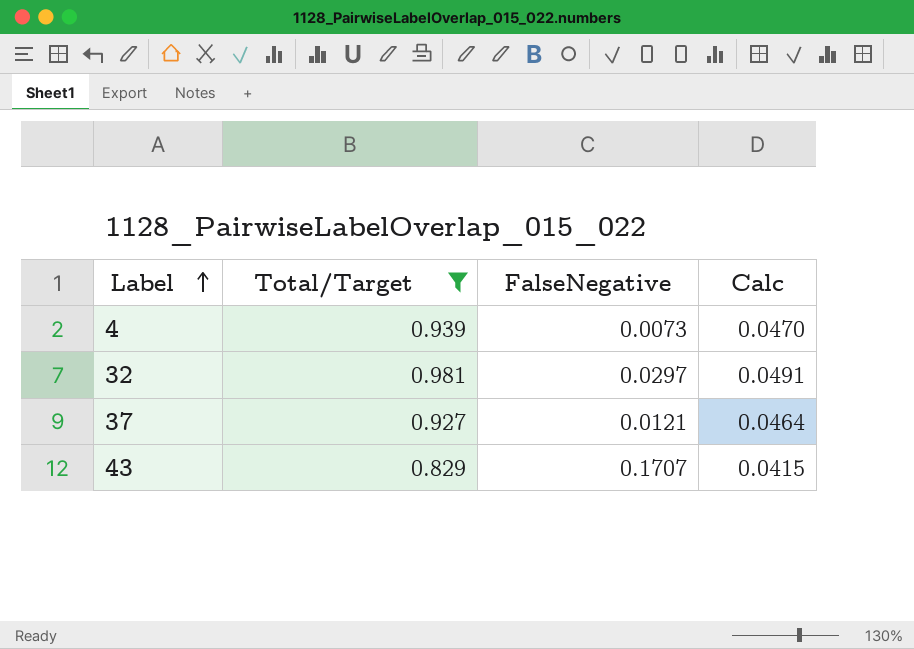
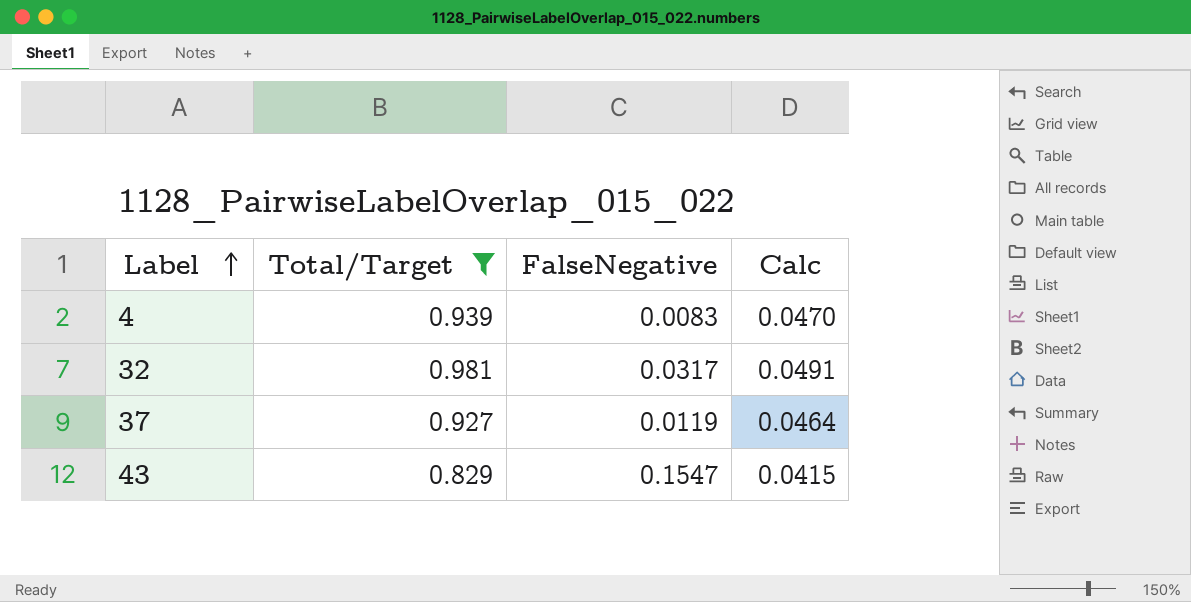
4 | FalseNegative: 0.0073 -> 0.0083
32 | FalseNegative: 0.0297 -> 0.0317
37 | FalseNegative: 0.0121 -> 0.0119
43 | FalseNegative: 0.1707 -> 0.1547

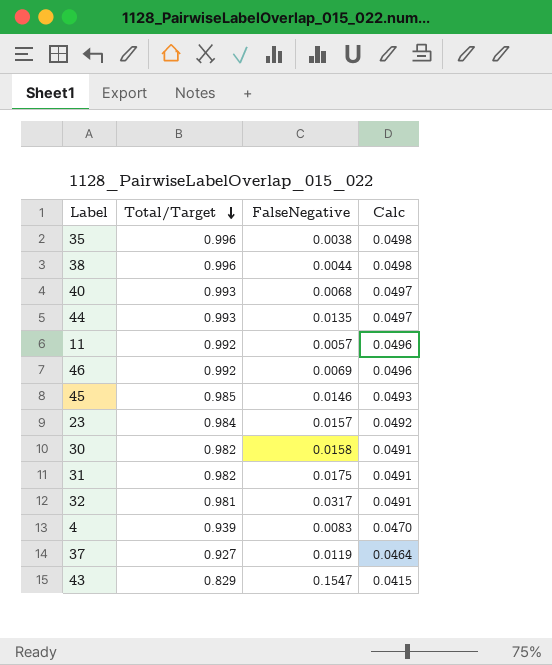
filter: Total/Target <= 0.981 -> none
row order: Label ascending -> Total/Target descending

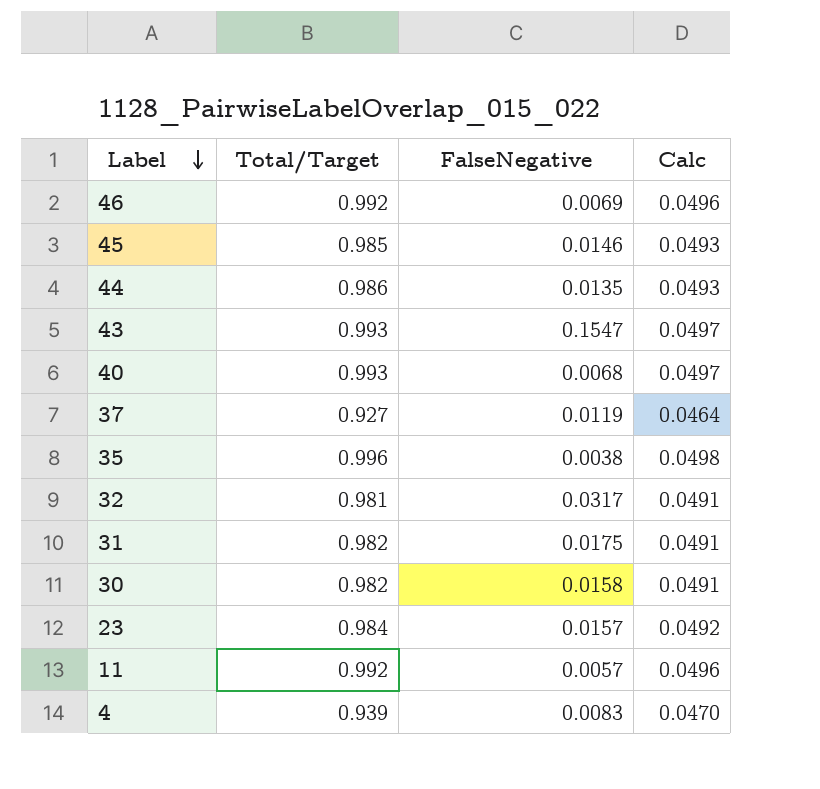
row order: Total/Target descending -> Label descending
row 38: 0.996 | 0.0044 | 0.0498 -> none
44 | Total/Target: 0.993 -> 0.986
44 | Calc: 0.0497 -> 0.0493
43 | Total/Target: 0.829 -> 0.993
43 | Calc: 0.0415 -> 0.0497

